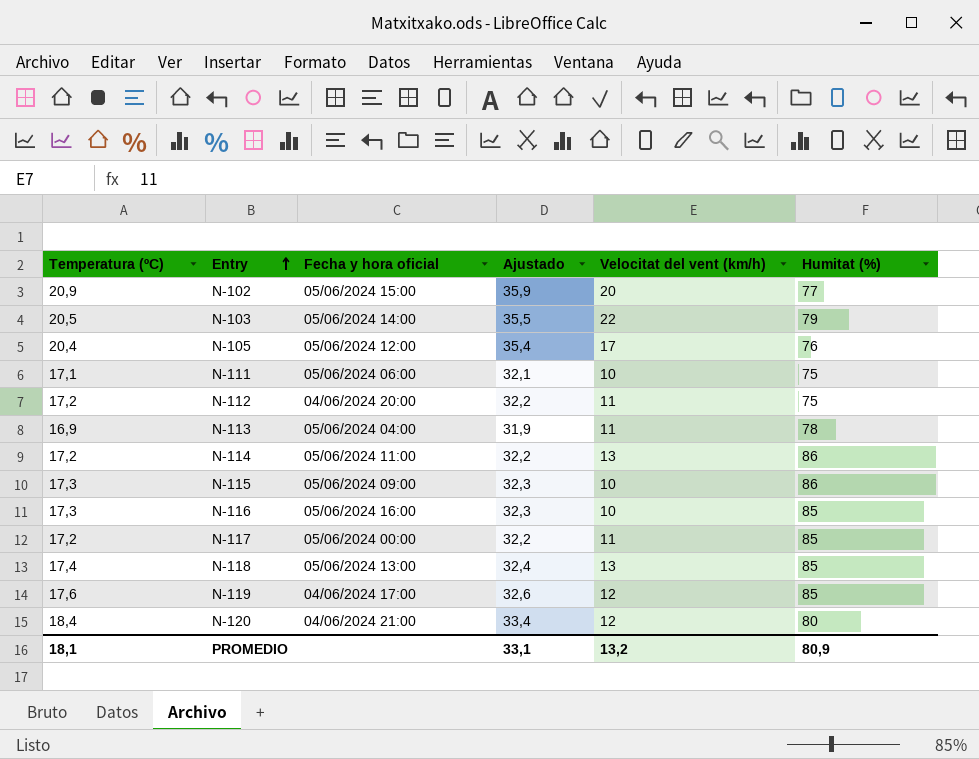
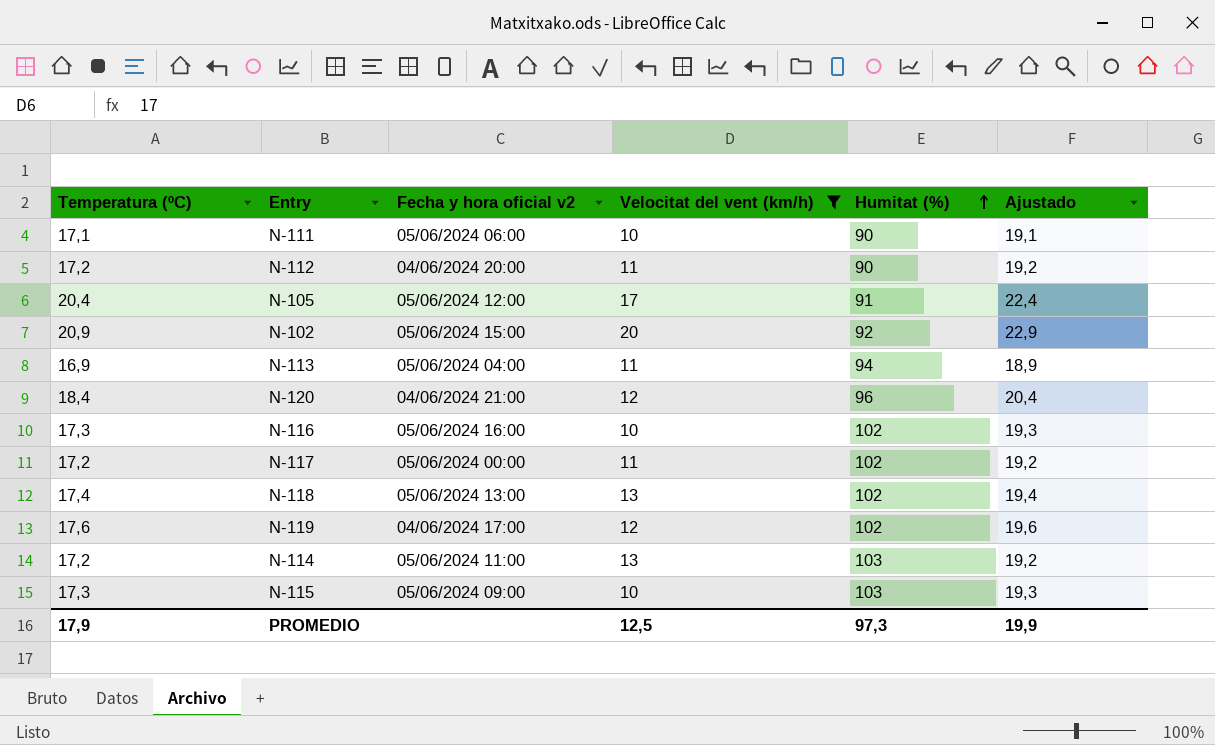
filter: none -> Velocitat del vent (km/h) != 22
row order: Entry ascending -> Humitat (%) ascending
column name: Fecha y hora oficial -> Fecha y hora oficial v2
column Ajustado | formula: [Temperatura (ºC)] + 15 -> [Temperatura (ºC)] + 2
column Ajustado | position: 4 -> 6
N-111 | Humitat (%): 75 -> 90
N-112 | Humitat (%): 75 -> 90
N-105 | Humitat (%): 76 -> 91
N-102 | Humitat (%): 77 -> 92
N-113 | Humitat (%): 78 -> 94
N-120 | Humitat (%): 80 -> 96
N-116 | Humitat (%): 85 -> 102
N-117 | Humitat (%): 85 -> 102
N-118 | Humitat (%): 85 -> 102
N-119 | Humitat (%): 85 -> 102
N-114 | Humitat (%): 86 -> 103
N-115 | Humitat (%): 86 -> 103
PROMEDIO | Temperatura (ºC): 18,1 -> 17,9
PROMEDIO | Velocitat del vent (km/h): 13,2 -> 12,5
PROMEDIO | Humitat (%): 80,9 -> 97,3
PROMEDIO | Ajustado: 33,1 -> 19,9

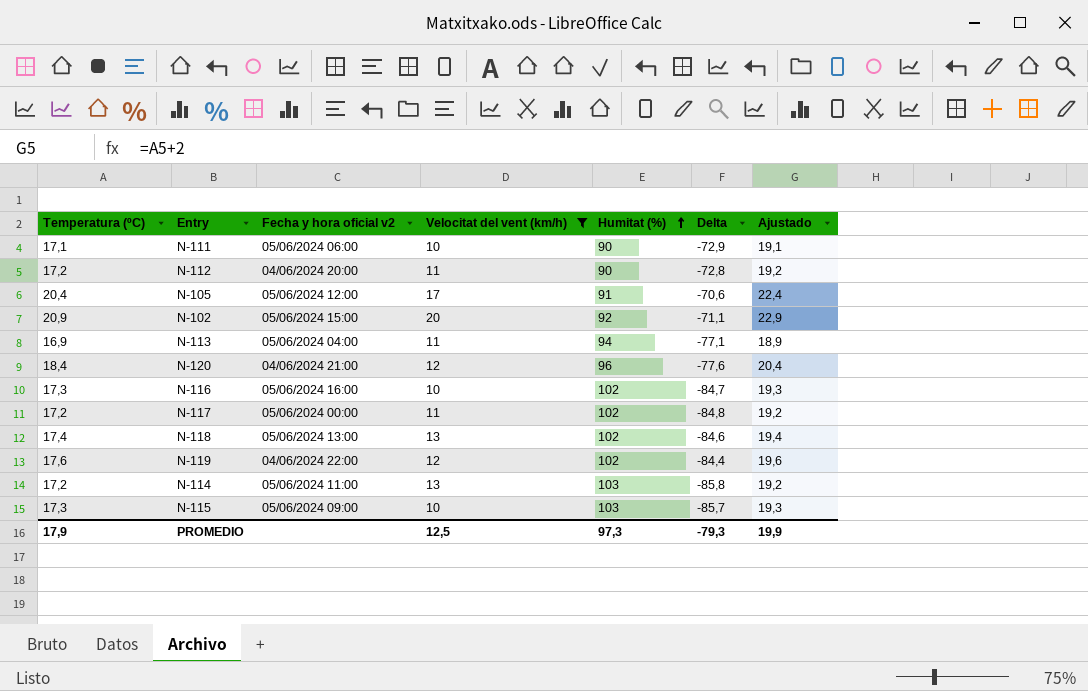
column Delta | formula: none -> [Temperatura (ºC)] - [Humitat (%)]
N-119 | Fecha y hora oficial v2: 04/06/2024 17:00 -> 04/06/2024 22:00

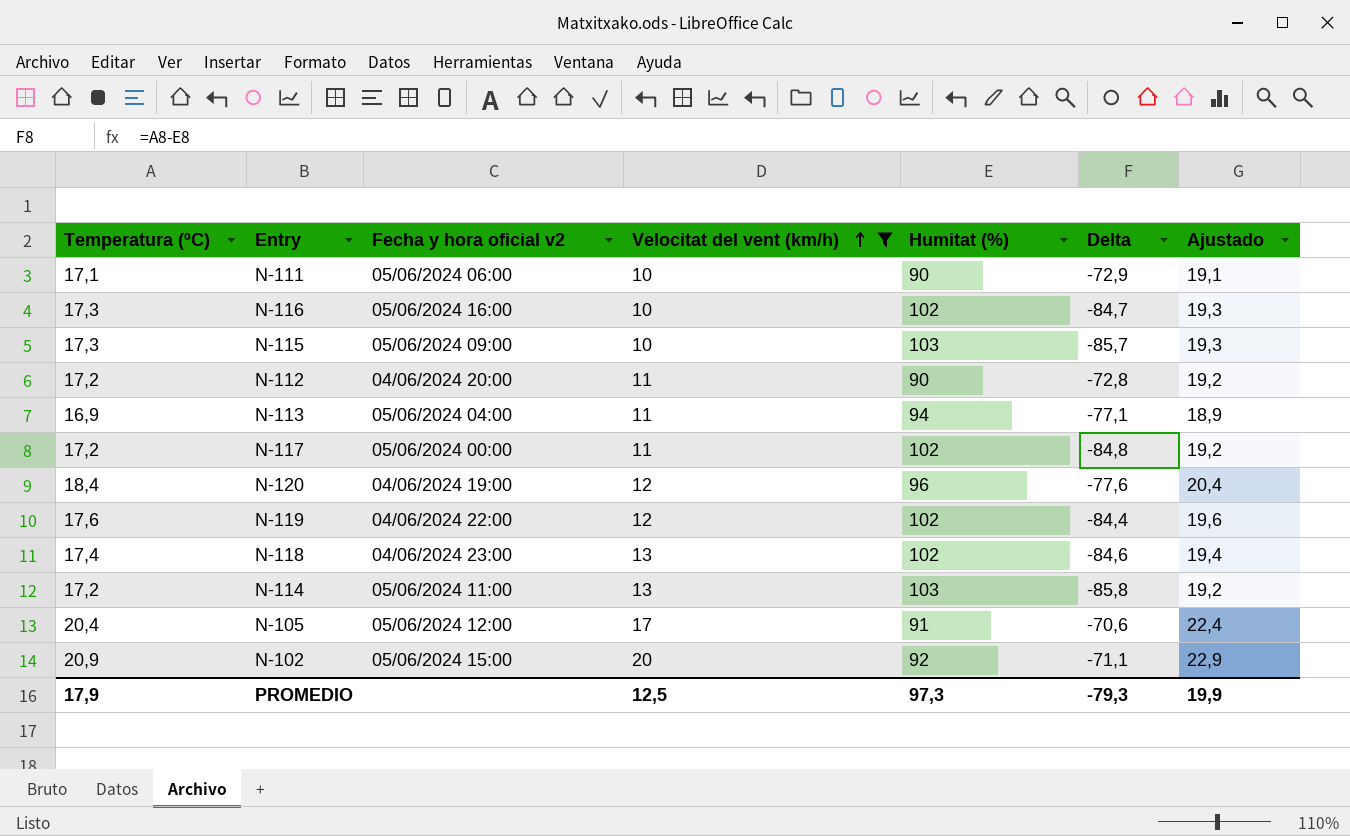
row order: Humitat (%) ascending -> Velocitat del vent (km/h) ascending
N-120 | Fecha y hora oficial v2: 04/06/2024 21:00 -> 04/06/2024 19:00
N-118 | Fecha y hora oficial v2: 05/06/2024 13:00 -> 04/06/2024 23:00

